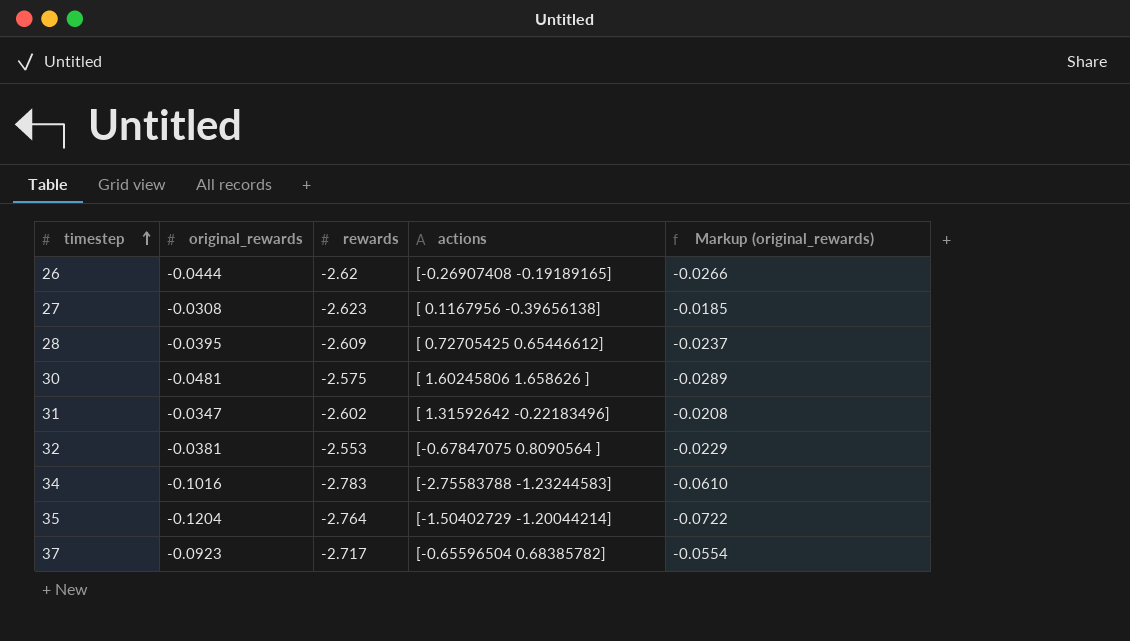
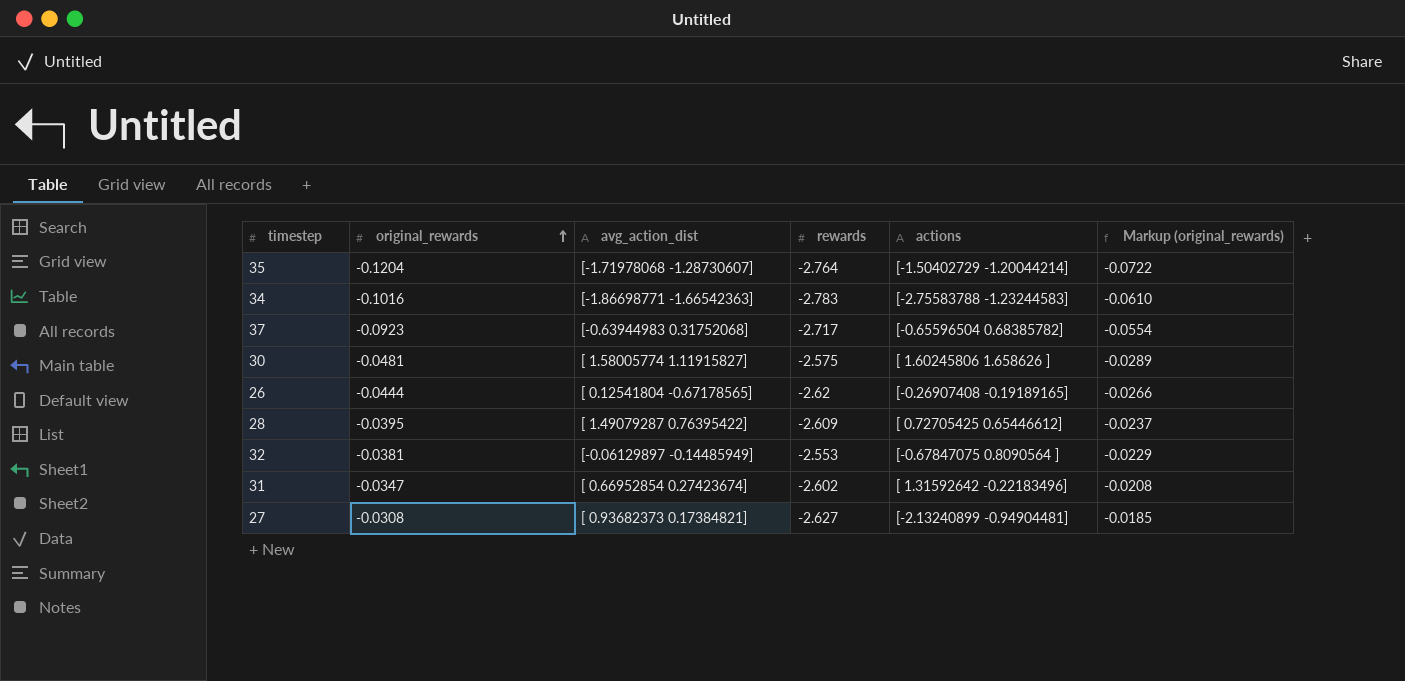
row order: timestep ascending -> original_rewards ascending
column avg_action_dist | position: none -> 3
27 | rewards: -2.623 -> -2.627
27 | actions: [ 0.1167956 -0.39656138] -> [-2.13240899 -0.94904481]

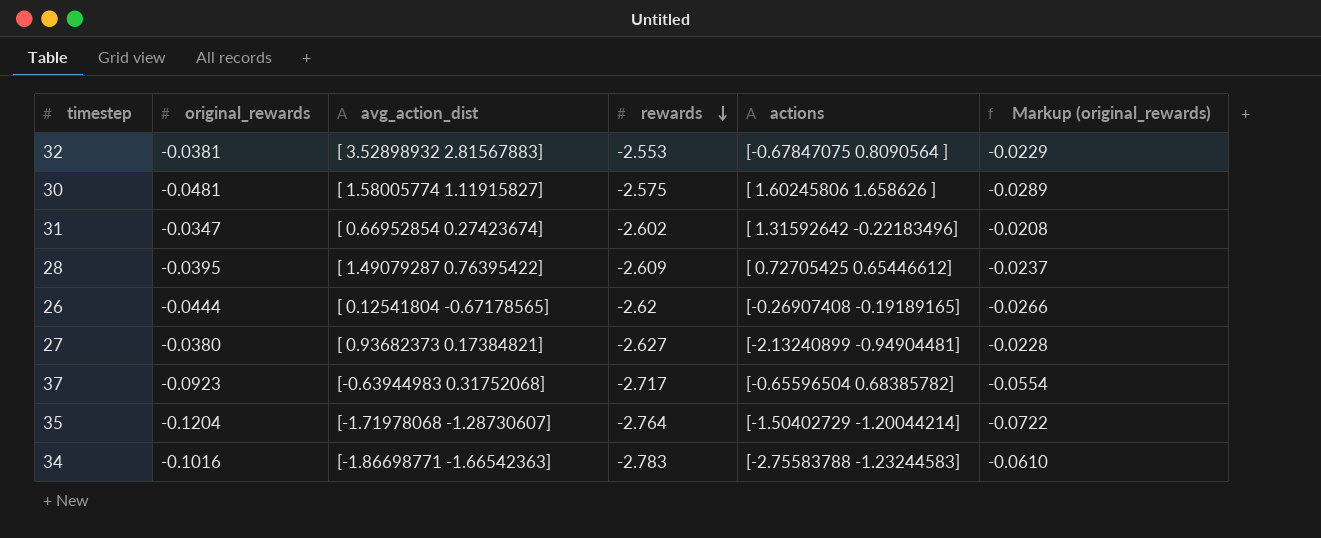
row order: original_rewards ascending -> rewards descending
32 | avg_action_dist: [-0.06129897 -0.14485949] -> [ 3.52898932 2.81567883]
27 | original_rewards: -0.0308 -> -0.0380
27 | Markup (original_rewards): -0.0185 -> -0.0228

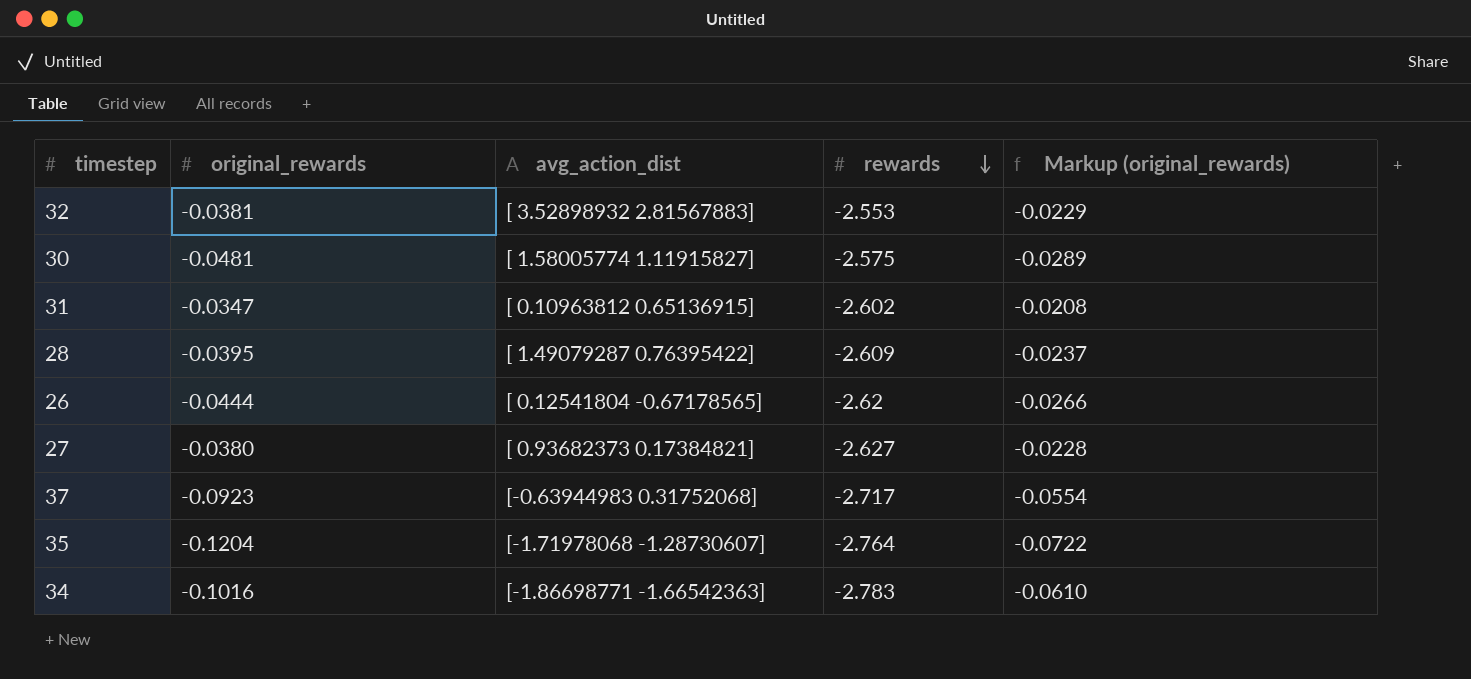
column actions | position: 5 -> none
31 | avg_action_dist: [ 0.66952854 0.27423674] -> [ 0.10963812 0.65136915]

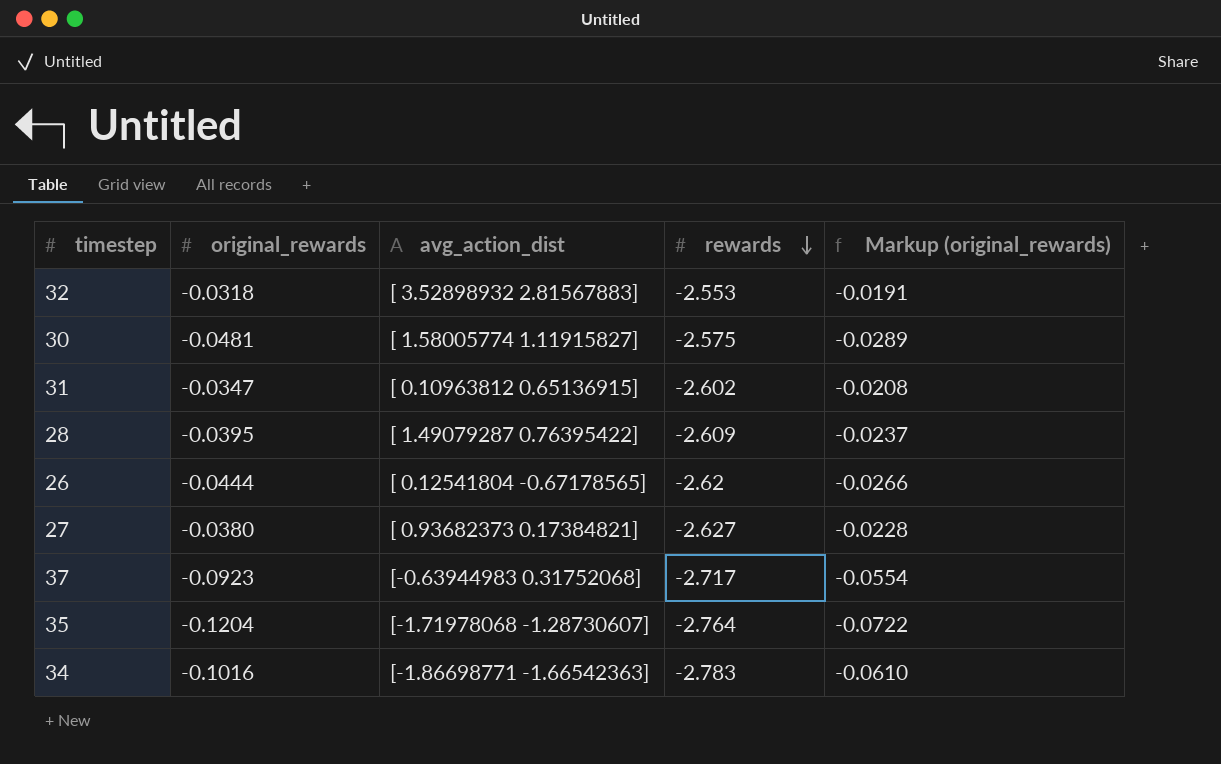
32 | original_rewards: -0.0381 -> -0.0318
32 | Markup (original_rewards): -0.0229 -> -0.0191

